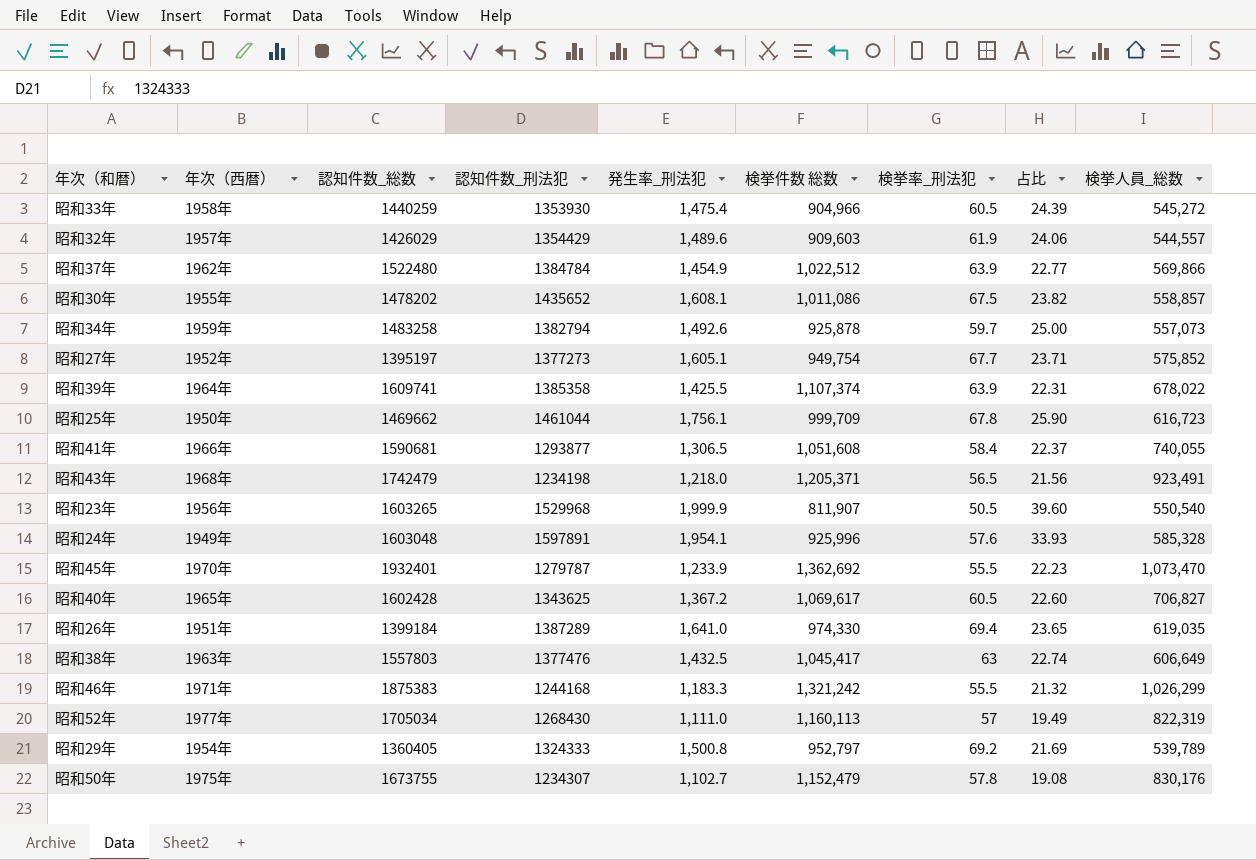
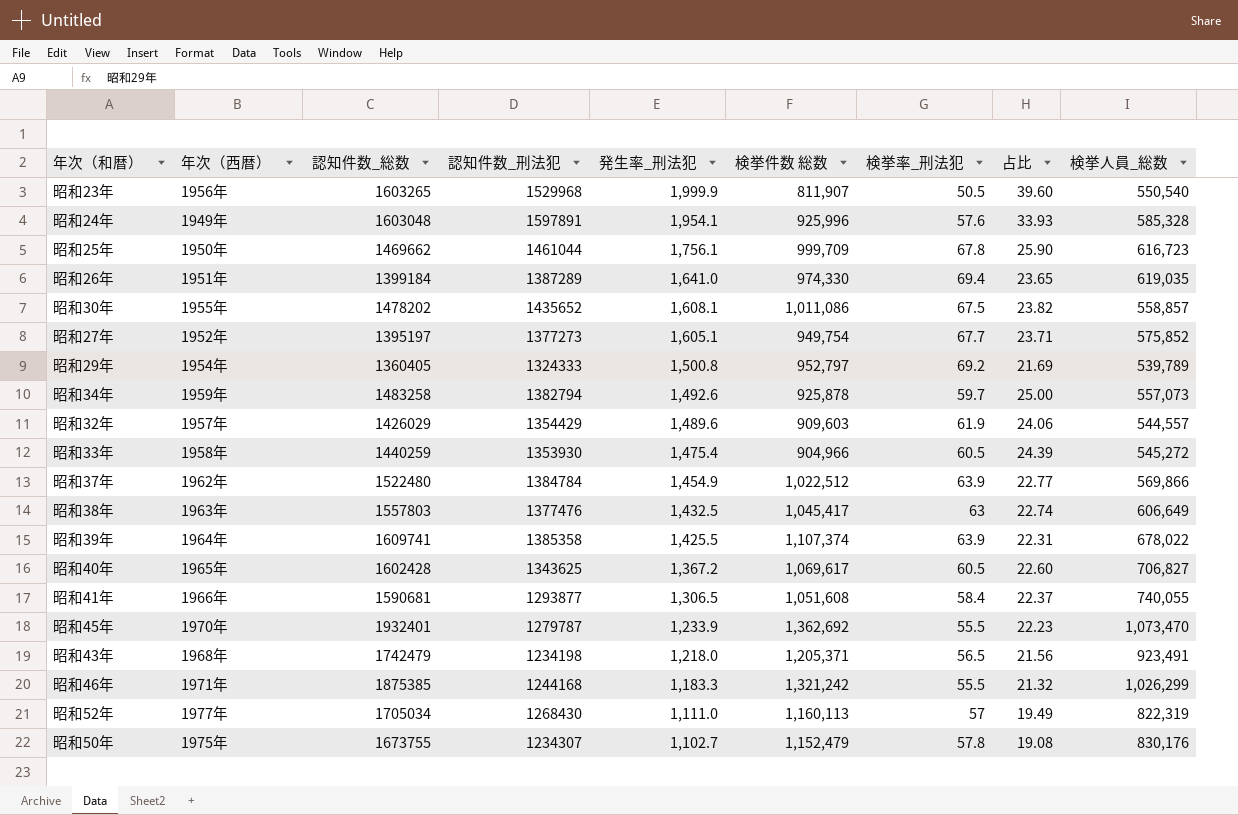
row order: none -> 発生率_刑法犯 descending
昭和46年 | 認知件数_総数: 1875383 -> 1875385

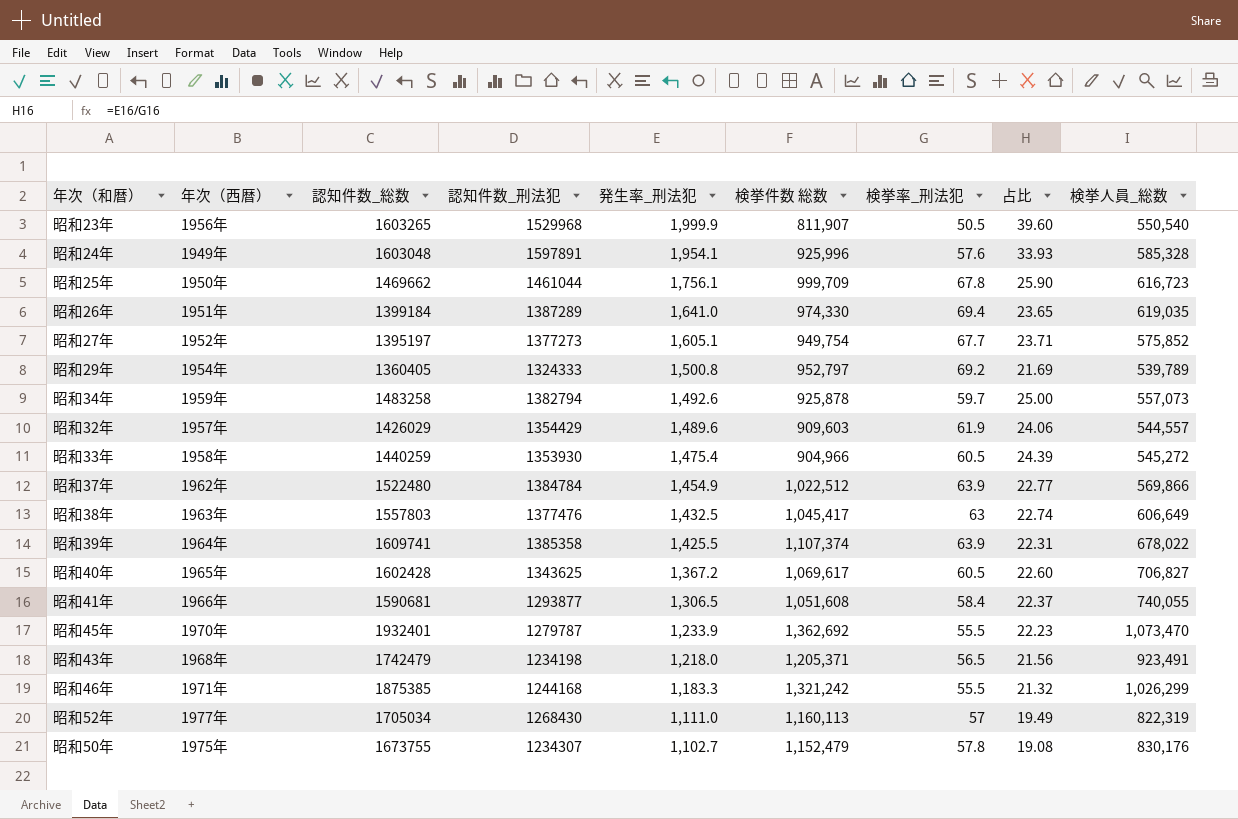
row 昭和30年: 1955年 | 1478202 | 1435652 | 1,608.1 | 1,011,086 | 67.5 | 23.82 | 558,857 -> none

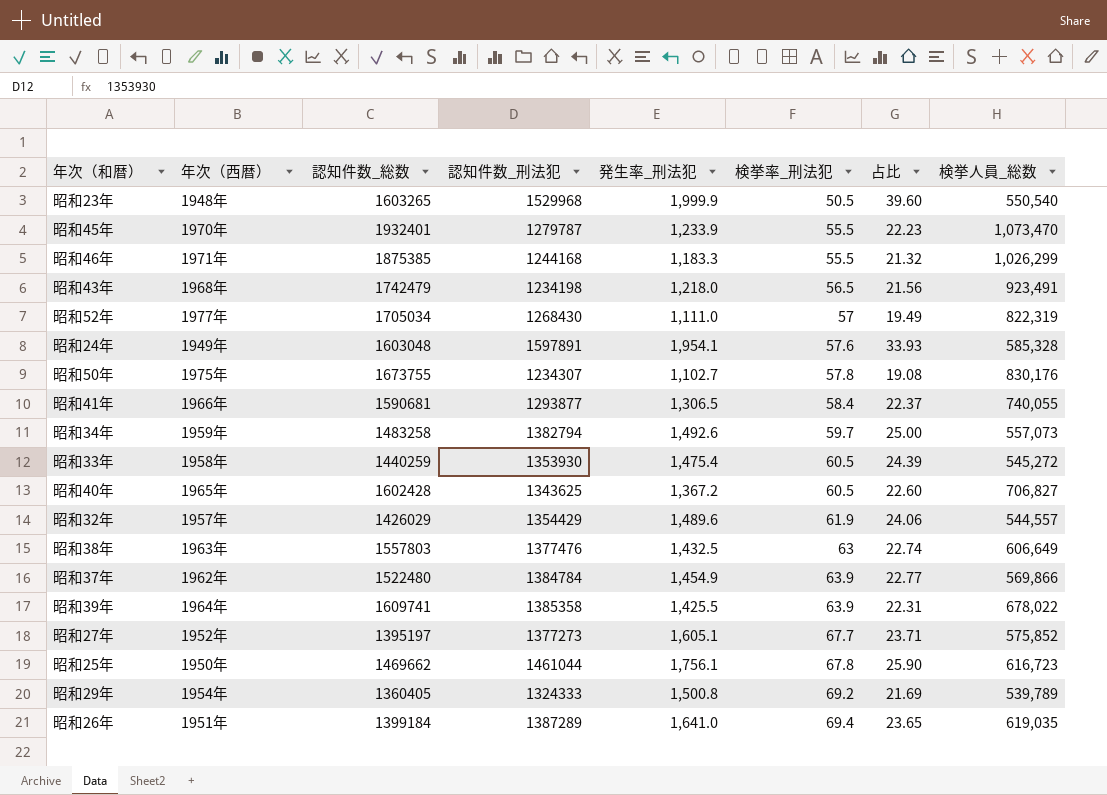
row order: 発生率_刑法犯 descending -> 検挙率_刑法犯 ascending
column 検挙件数 総数 | position: 6 -> none
昭和23年 | 年次（西暦）: 1956年 -> 1948年

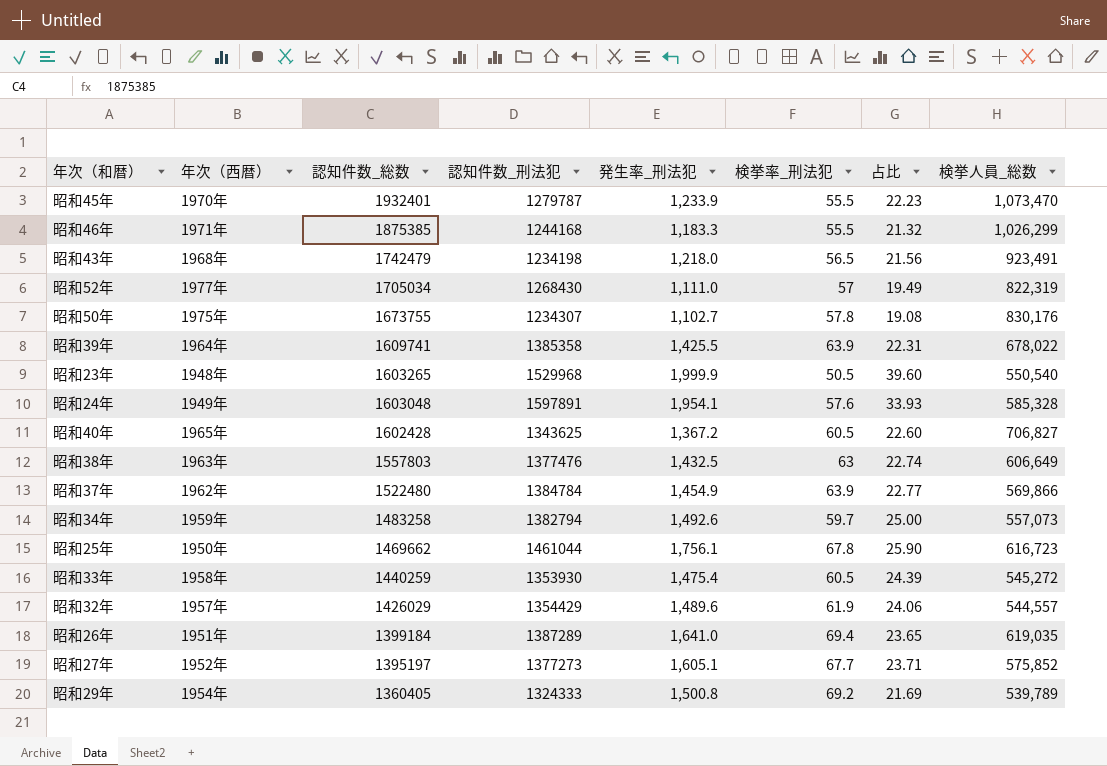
row order: 検挙率_刑法犯 ascending -> 認知件数_総数 descending
row 昭和41年: 1966年 | 1590681 | 1293877 | 1,306.5 | 58.4 | 22.37 | 740,055 -> none

